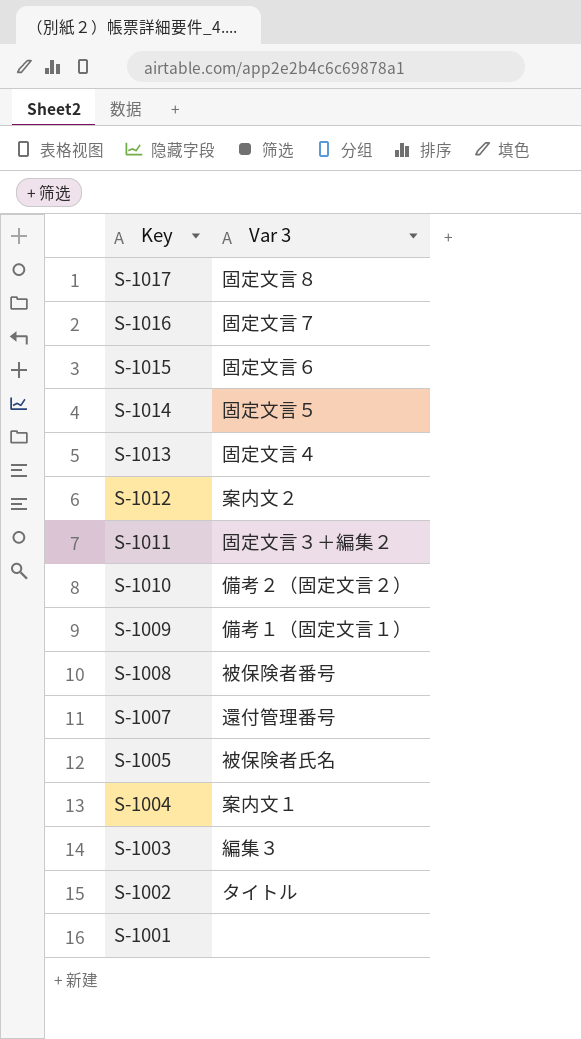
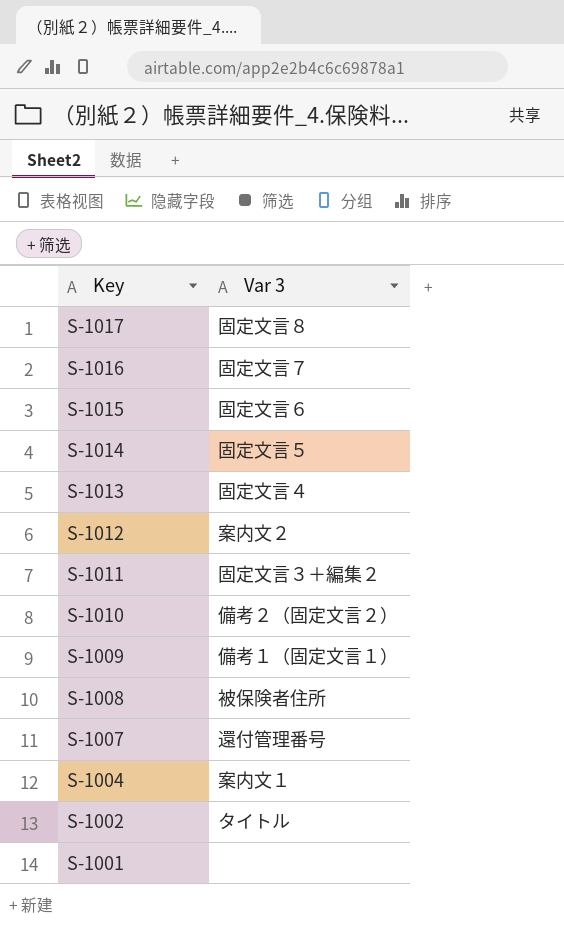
row S-1005: 被保険者氏名 -> none
row S-1003: 編集３ -> none
S-1008 | Var 3: 被保険者番号 -> 被保険者住所

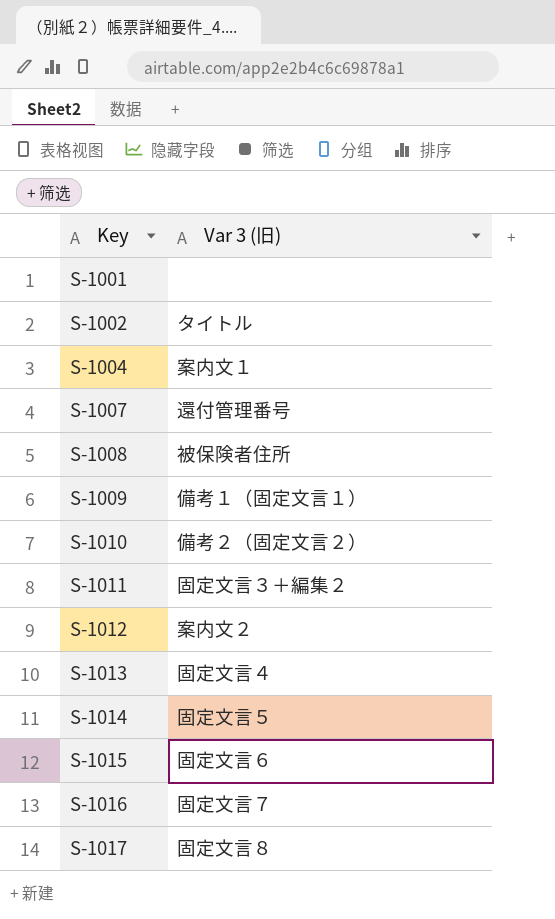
row order: Key descending -> Key ascending
column name: Var 3 -> Var 3 (旧)

